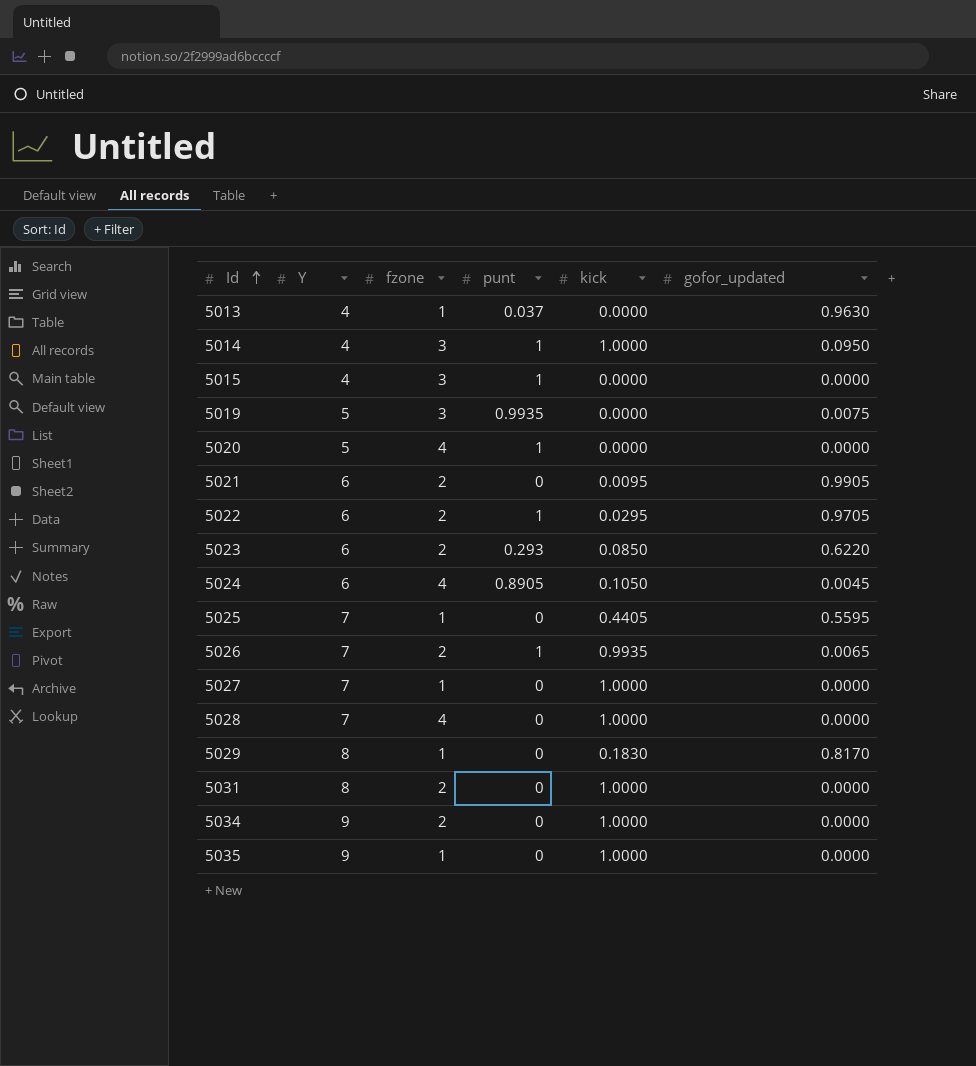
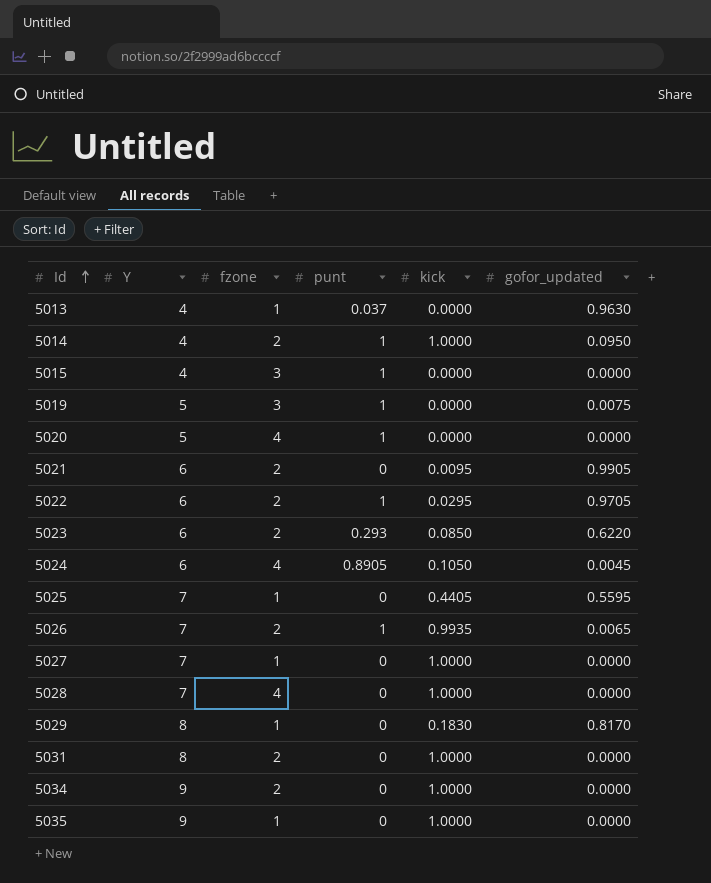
5014 | fzone: 3 -> 2
5019 | punt: 0.9935 -> 1

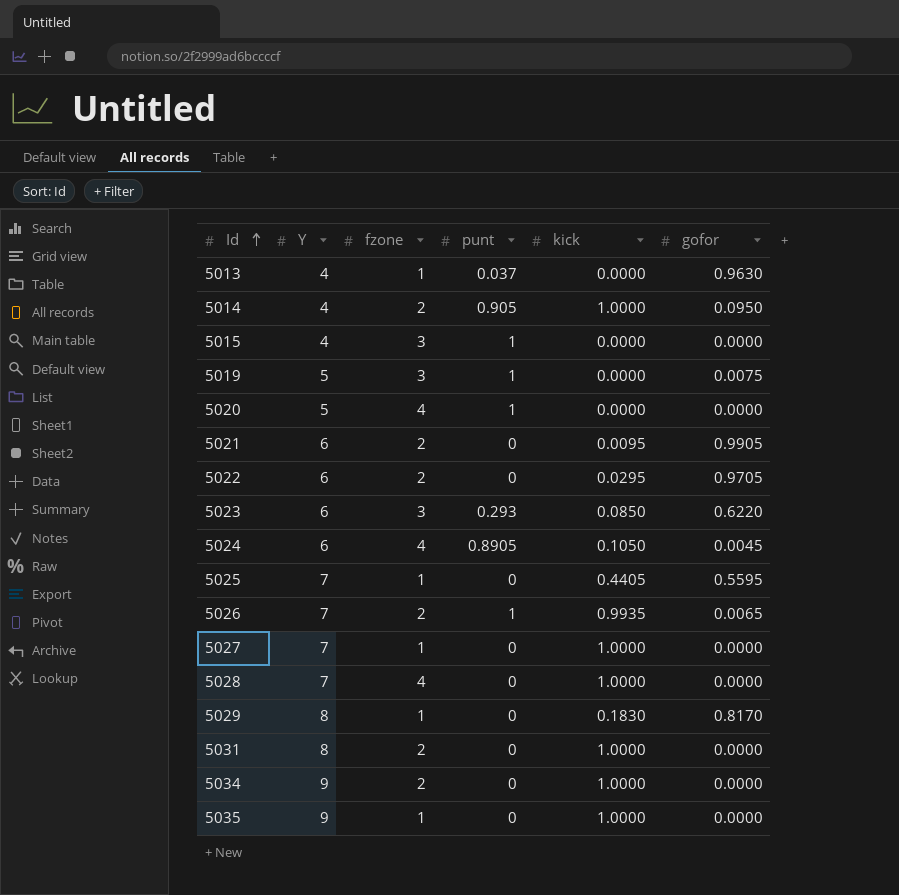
column name: gofor_updated -> gofor
5014 | punt: 1 -> 0.905
5022 | punt: 1 -> 0
5023 | fzone: 2 -> 3

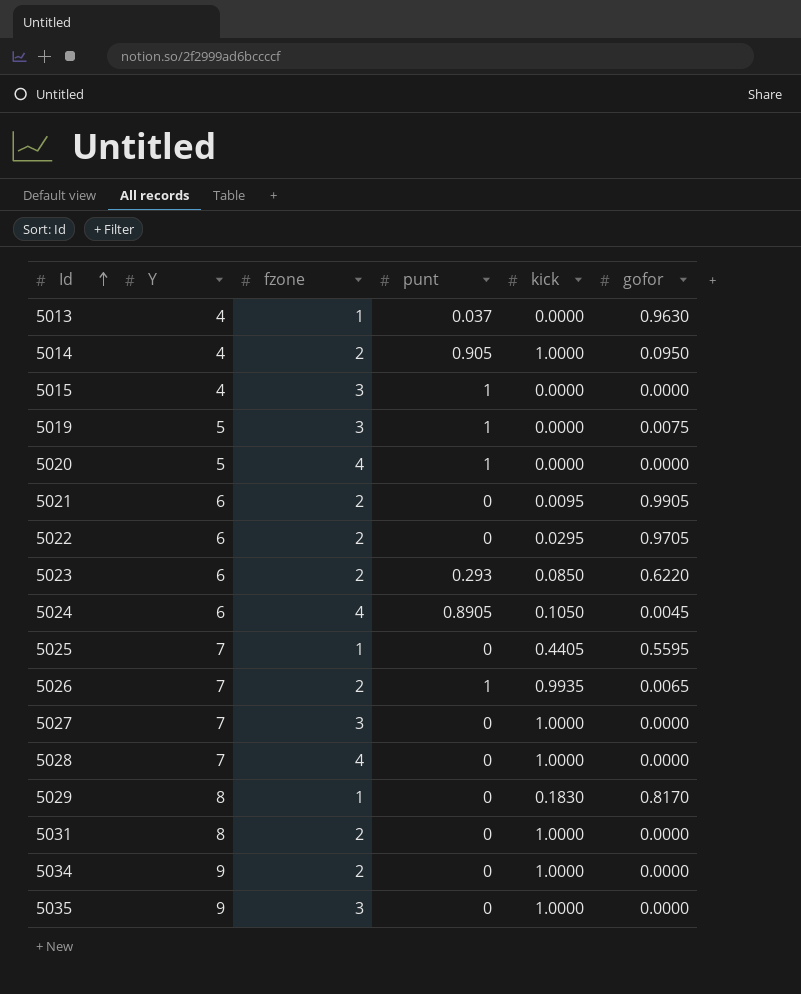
5023 | fzone: 3 -> 2
5027 | fzone: 1 -> 3
5035 | fzone: 1 -> 3

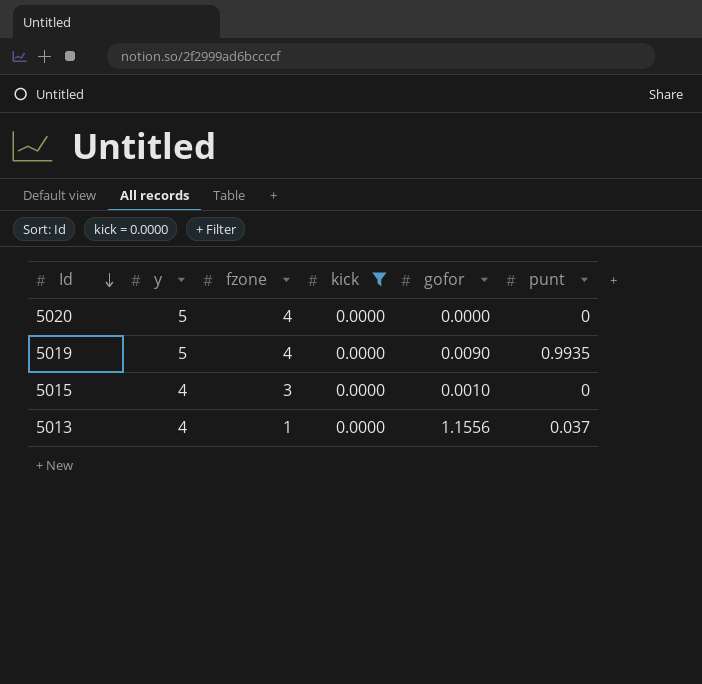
filter: none -> kick = 0.0000
row order: Id ascending -> Id descending
column name: Y -> y
column punt | position: 4 -> 6
5020 | punt: 1 -> 0
5019 | fzone: 3 -> 4
5019 | gofor: 0.0075 -> 0.0090
5019 | punt: 1 -> 0.9935
5015 | gofor: 0.0000 -> 0.0010
5015 | punt: 1 -> 0
5013 | gofor: 0.9630 -> 1.1556

